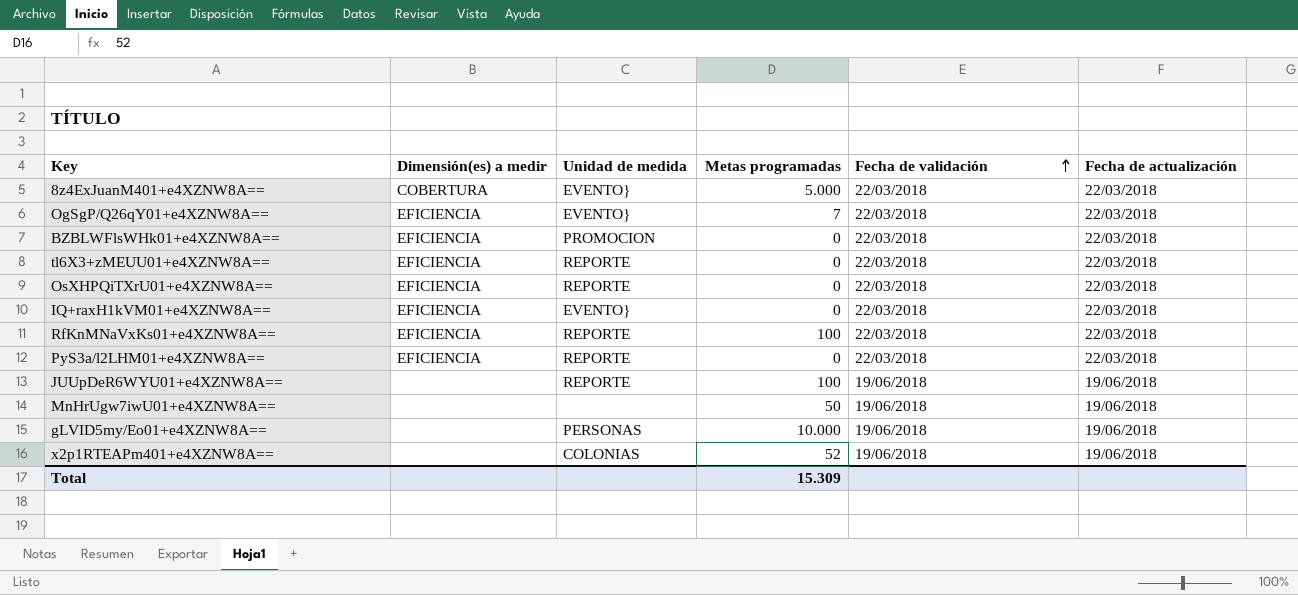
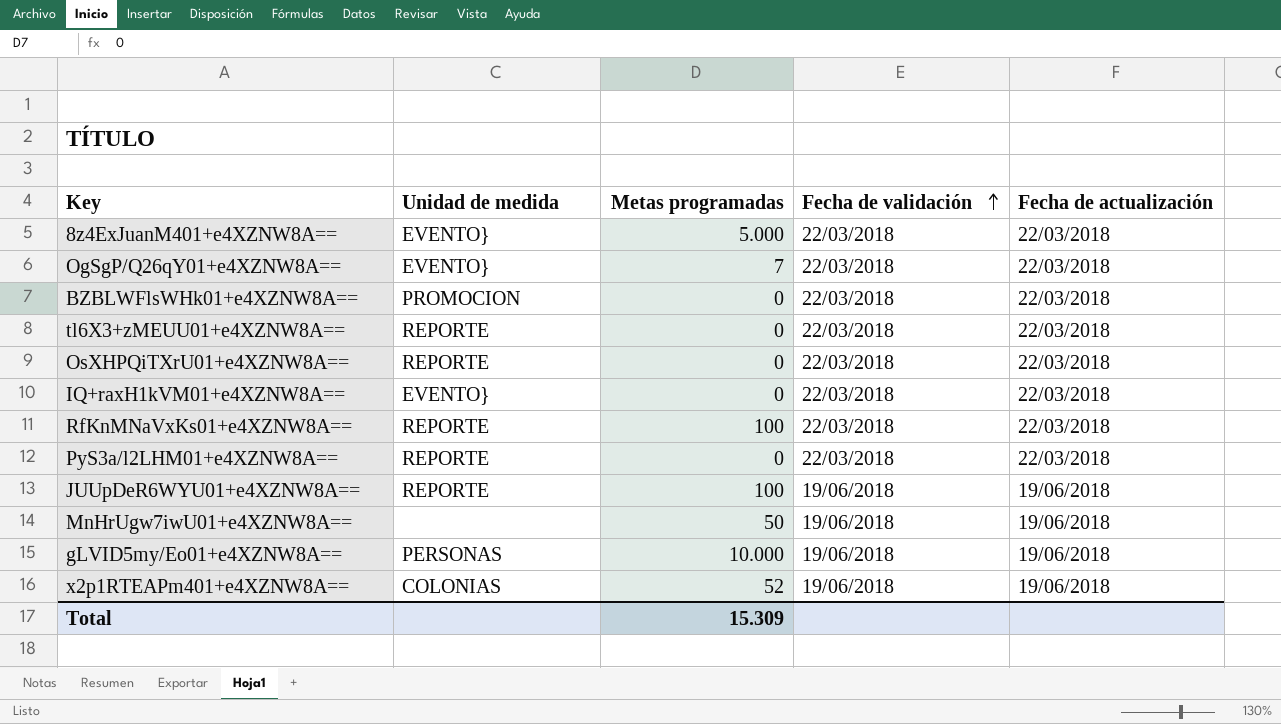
column Dimensión(es) a medir | position: 2 -> none

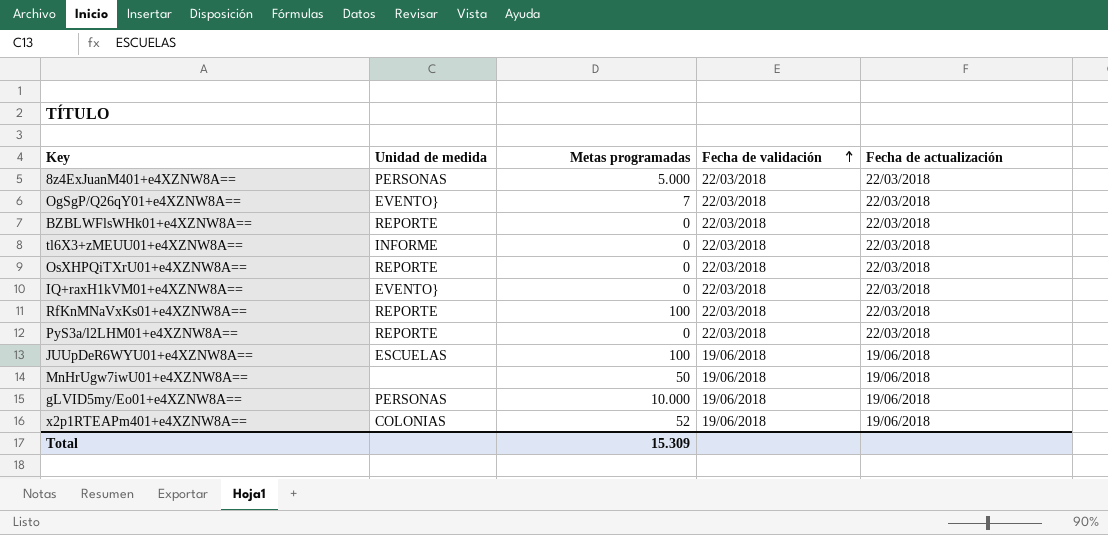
8z4ExJuanM401+e4XZNW8A== | Unidad de medida: EVENTO} -> PERSONAS
BZBLWFlsWHk01+e4XZNW8A== | Unidad de medida: PROMOCION -> REPORTE
tl6X3+zMEUU01+e4XZNW8A== | Unidad de medida: REPORTE -> INFORME
JUUpDeR6WYU01+e4XZNW8A== | Unidad de medida: REPORTE -> ESCUELAS

